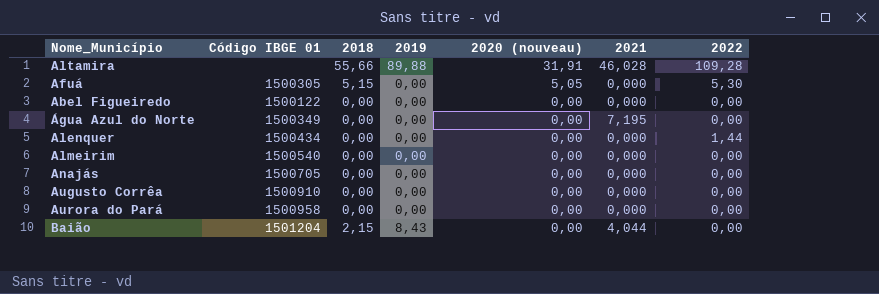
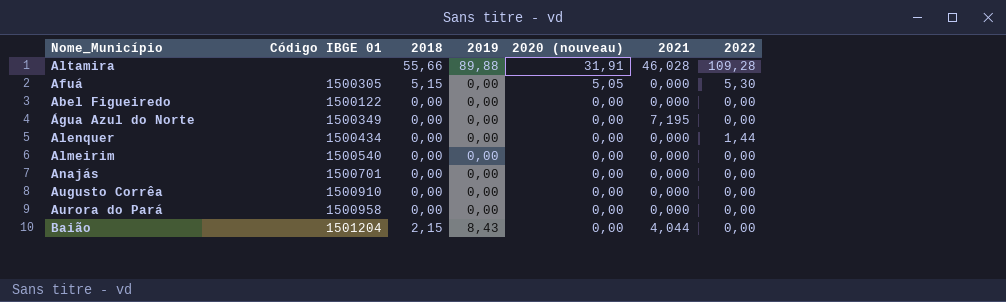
Anajás | Código IBGE 01: 1500705 -> 1500701

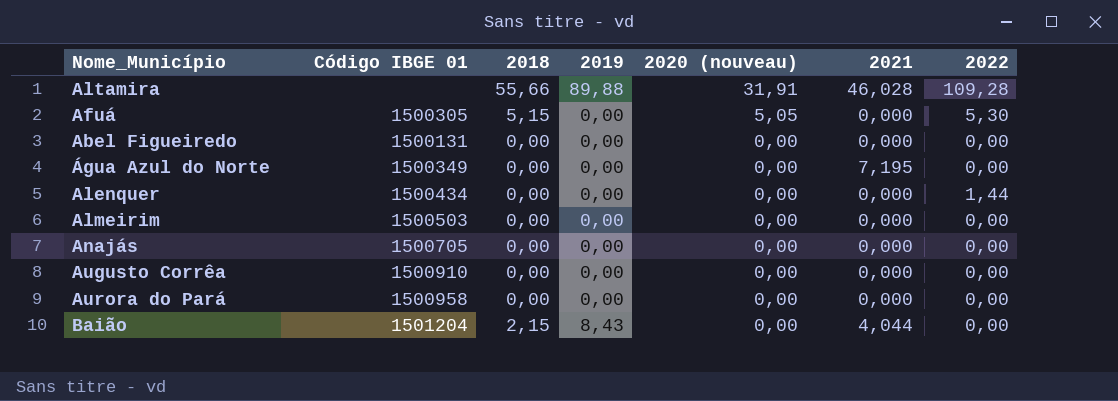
Abel Figueiredo | Código IBGE 01: 1500122 -> 1500131
Almeirim | Código IBGE 01: 1500540 -> 1500503
Anajás | Código IBGE 01: 1500701 -> 1500705

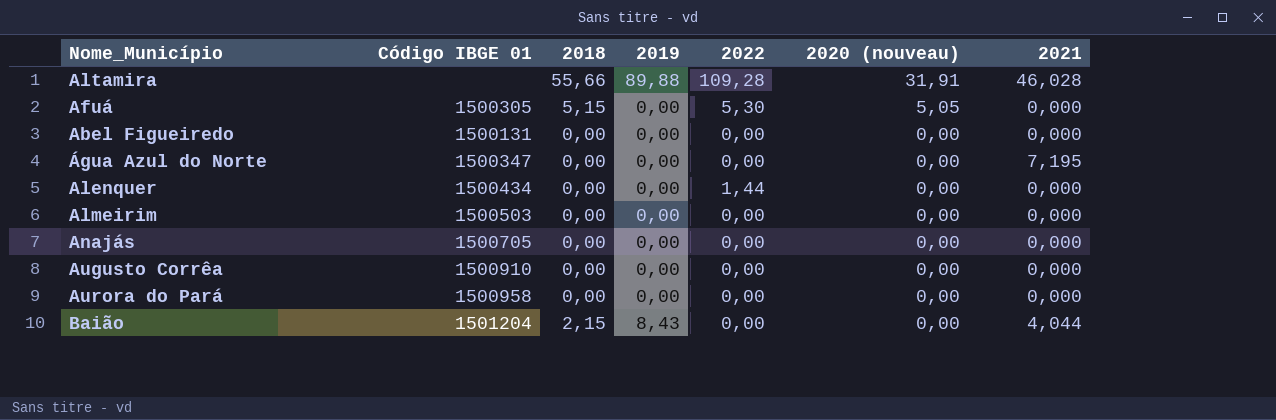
column 2022 | position: 7 -> 5
Água Azul do Norte | Código IBGE 01: 1500349 -> 1500347

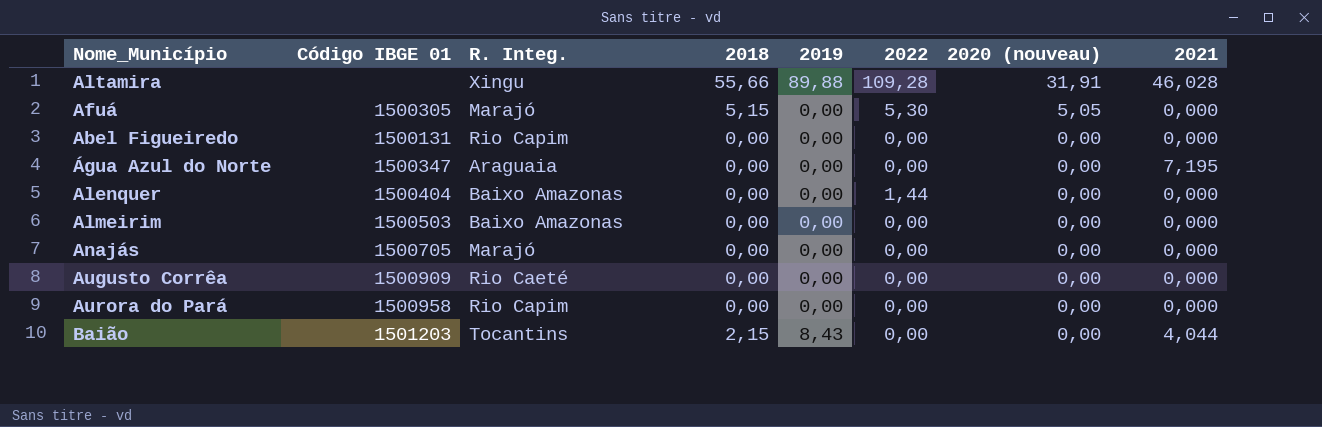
column R. Integ. | position: none -> 3
Alenquer | Código IBGE 01: 1500434 -> 1500404
Augusto Corrêa | Código IBGE 01: 1500910 -> 1500909
Baião | Código IBGE 01: 1501204 -> 1501203

